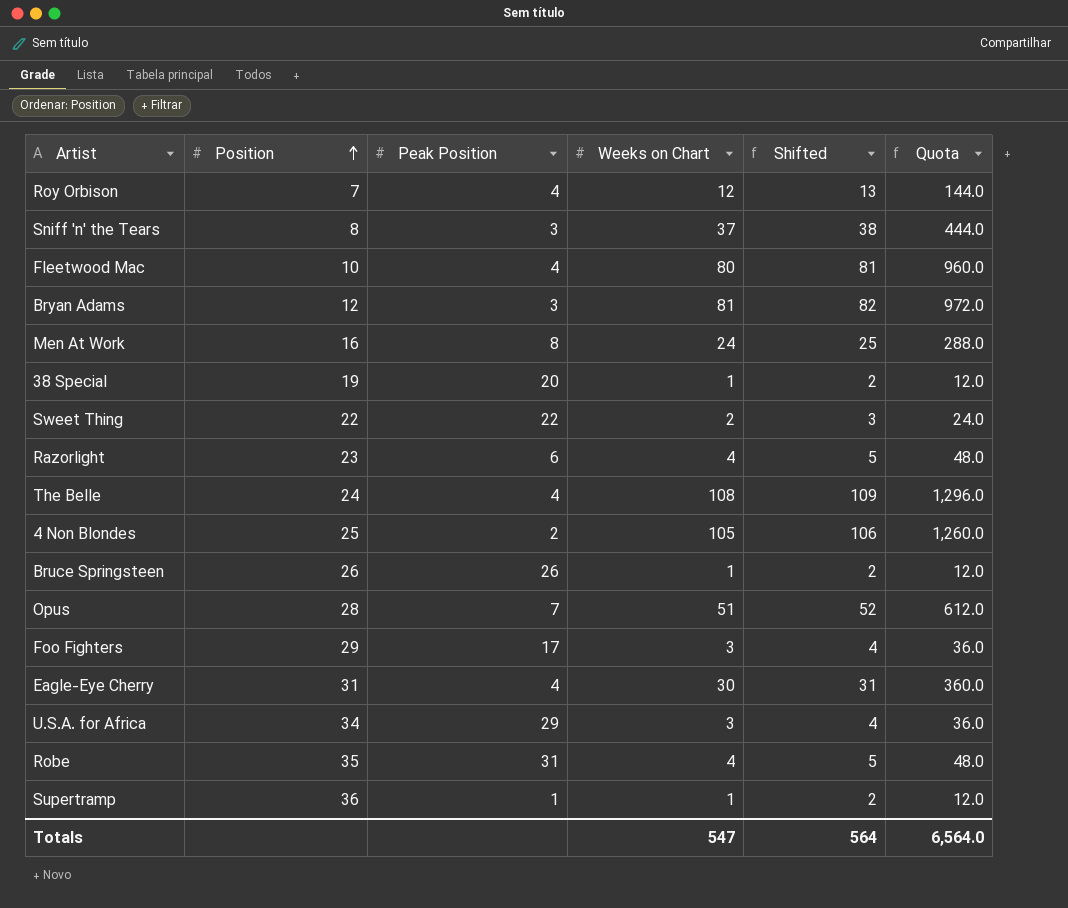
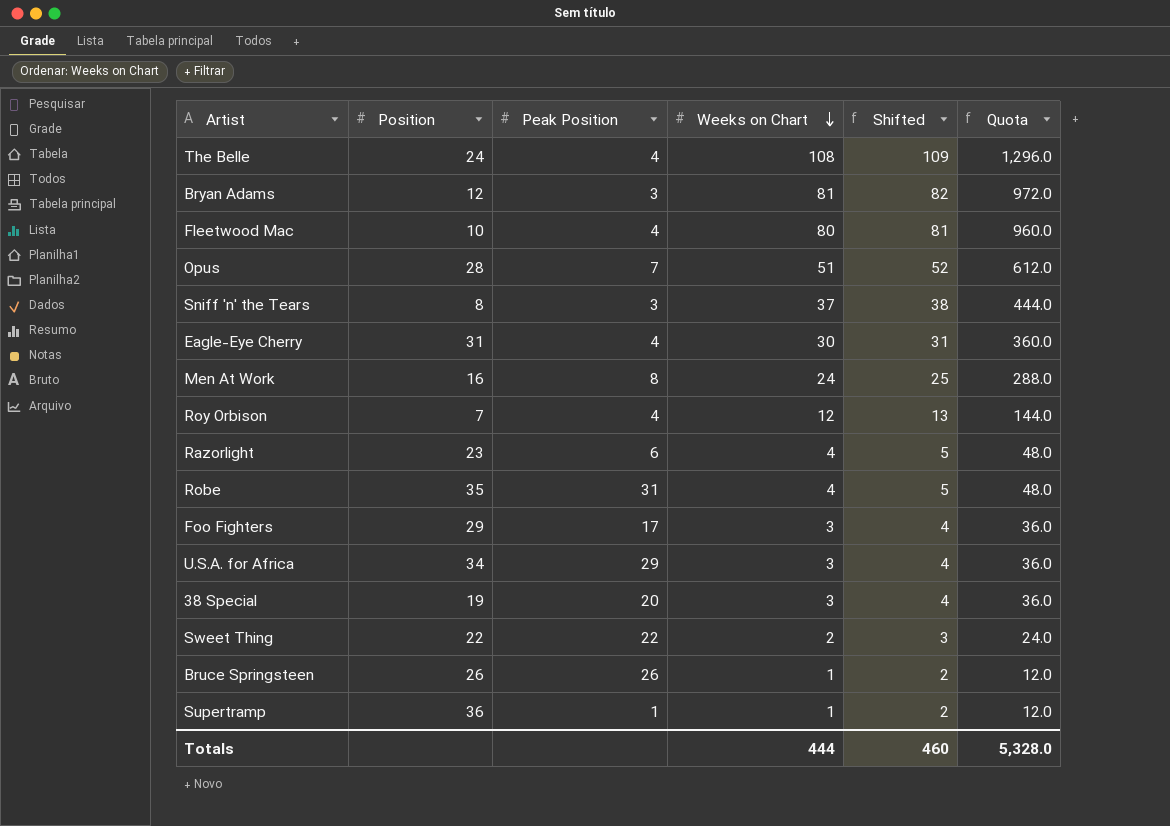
row order: Position ascending -> Weeks on Chart descending
row 4 Non Blondes: 25 | 2 | 105 | 106 | 1,260.0 -> none
38 Special | Weeks on Chart: 1 -> 3
38 Special | Shifted: 2 -> 4
38 Special | Quota: 12.0 -> 36.0
Totals | Weeks on Chart: 547 -> 444
Totals | Shifted: 564 -> 460
Totals | Quota: 6,564.0 -> 5,328.0

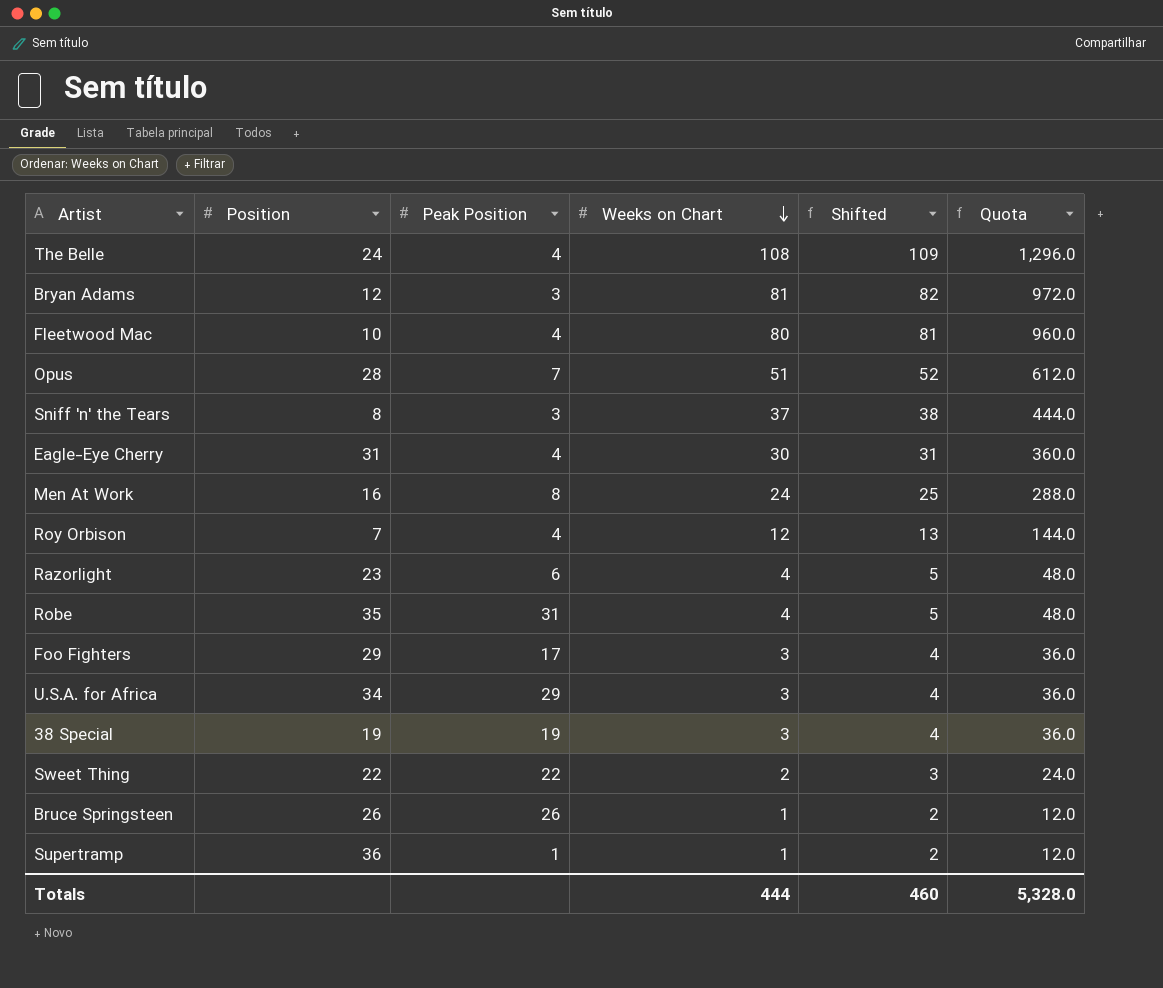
38 Special | Peak Position: 20 -> 19

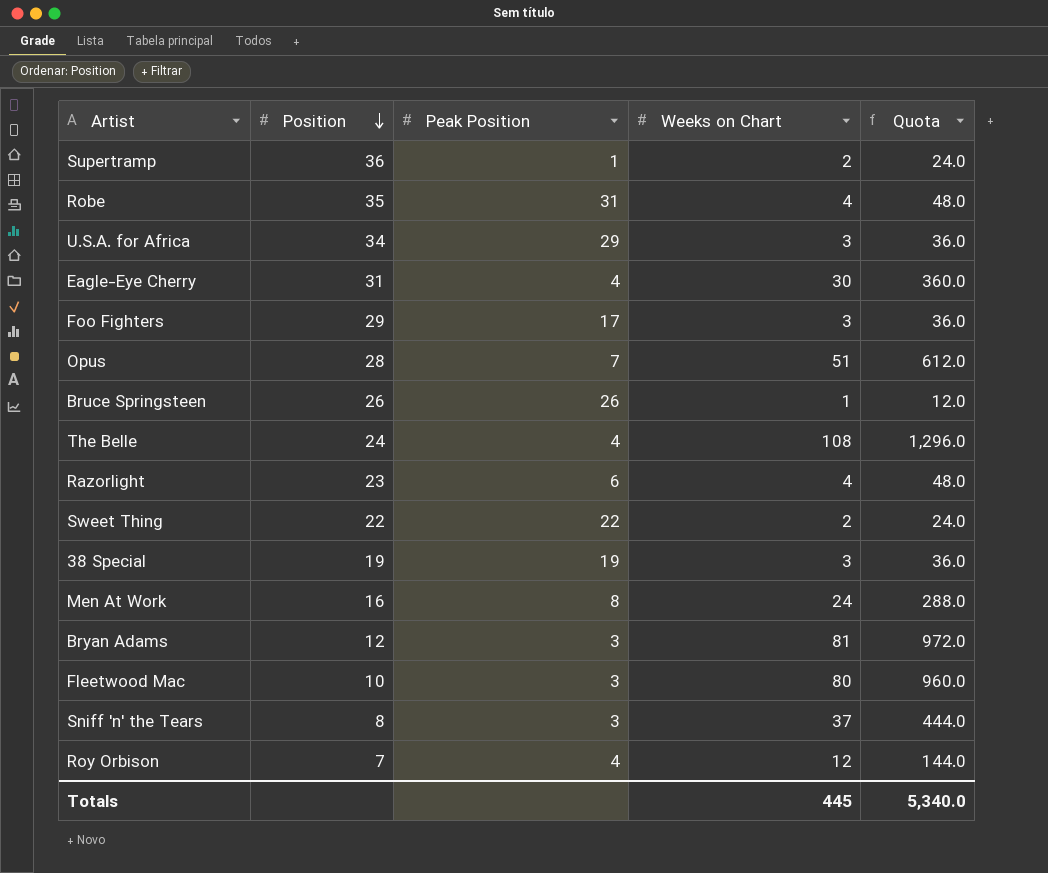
row order: Weeks on Chart descending -> Position descending
column Shifted | formula: [Weeks on Chart] + 1 -> none
Supertramp | Weeks on Chart: 1 -> 2
Supertramp | Quota: 12.0 -> 24.0
Fleetwood Mac | Peak Position: 4 -> 3
Totals | Weeks on Chart: 444 -> 445
Totals | Quota: 5,328.0 -> 5,340.0

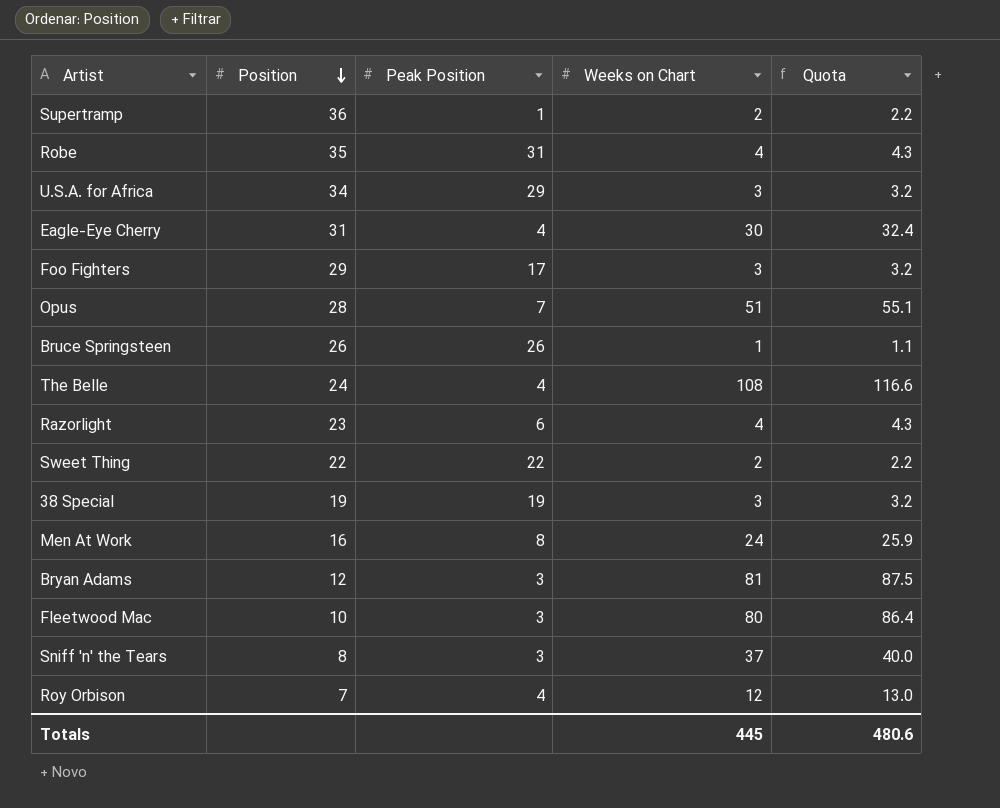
column Quota | formula: [Weeks on Chart] * 12 -> [Weeks on Chart] * 1.08
Totals | Quota: 5,340.0 -> 480.6

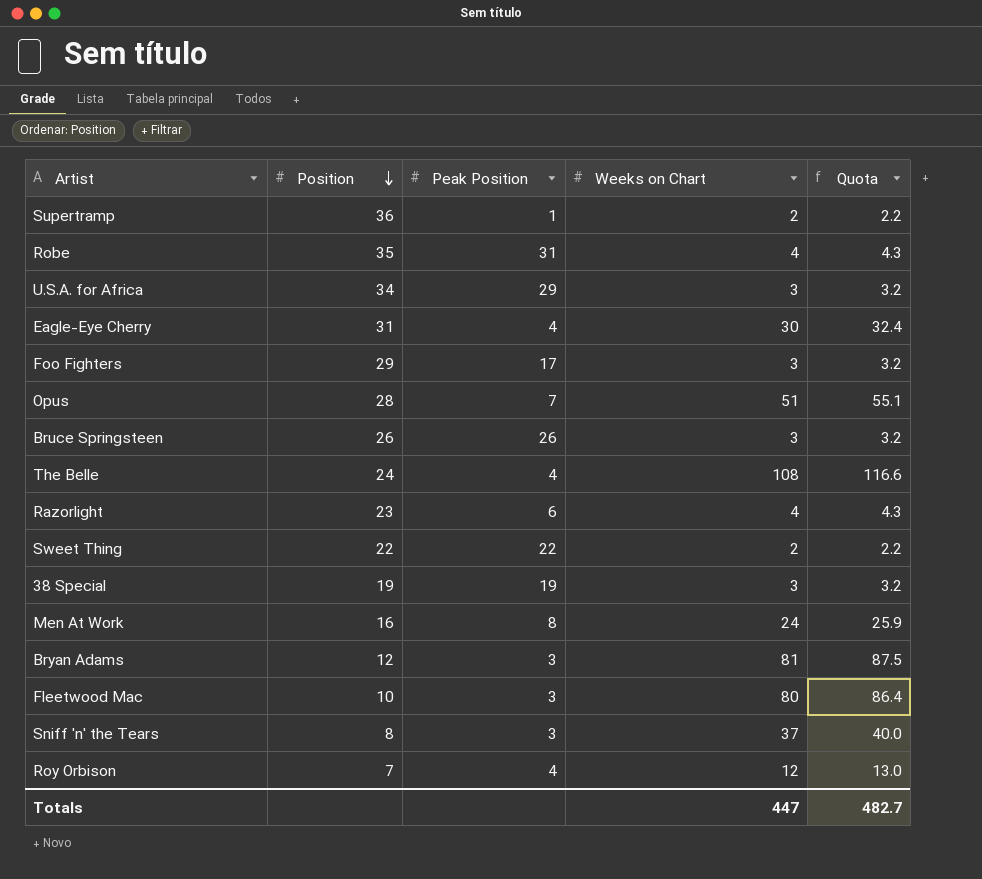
Bruce Springsteen | Weeks on Chart: 1 -> 3
Bruce Springsteen | Quota: 1.1 -> 3.2
Totals | Weeks on Chart: 445 -> 447
Totals | Quota: 480.6 -> 482.7

